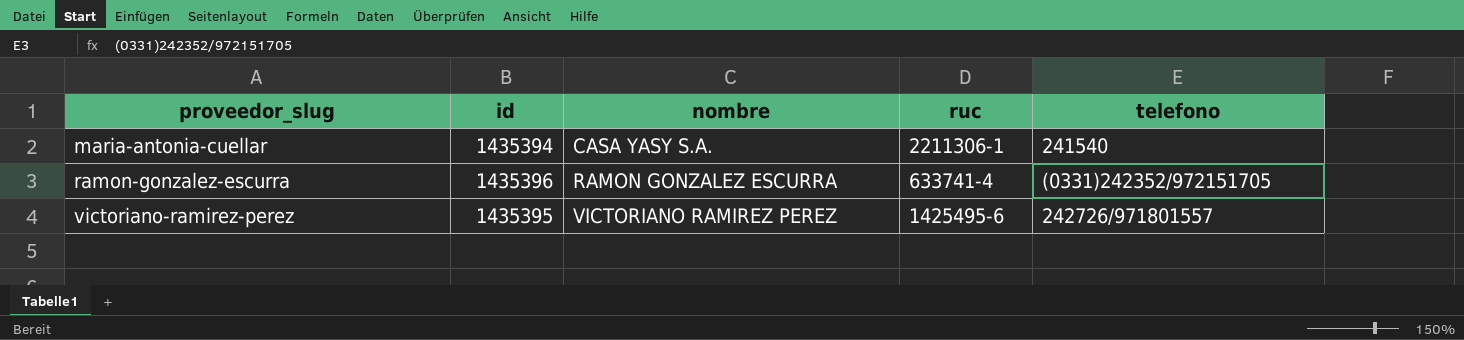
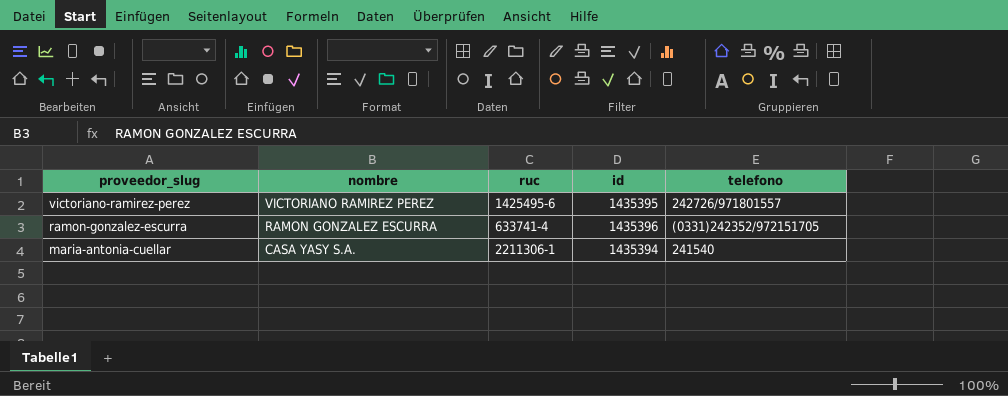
row order: proveedor_slug ascending -> proveedor_slug descending
column id | position: 2 -> 4

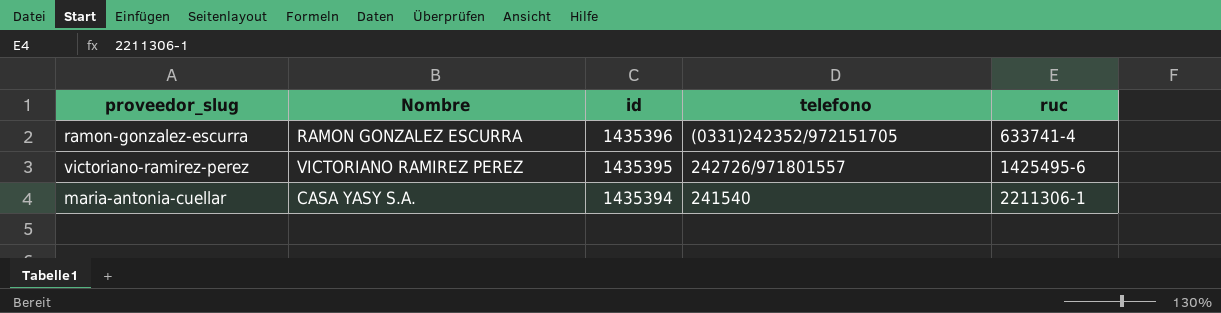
row order: proveedor_slug descending -> id descending
column name: nombre -> Nombre
column ruc | position: 3 -> 5

